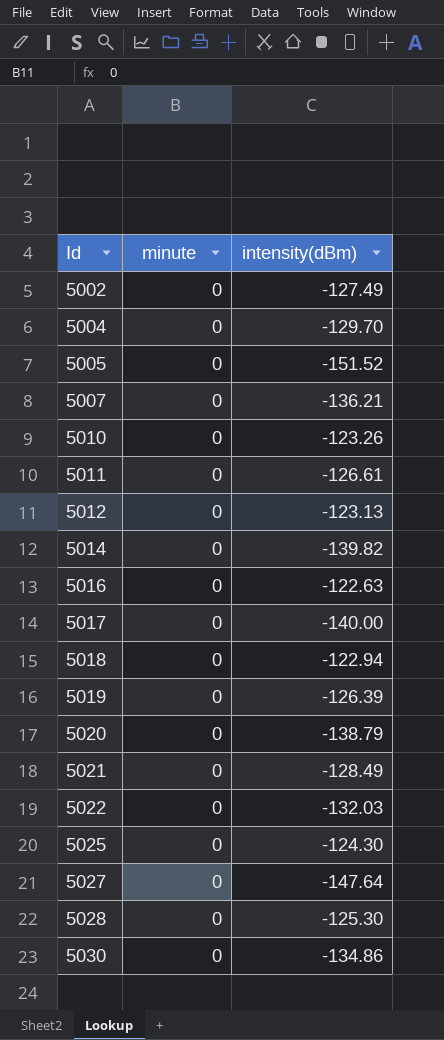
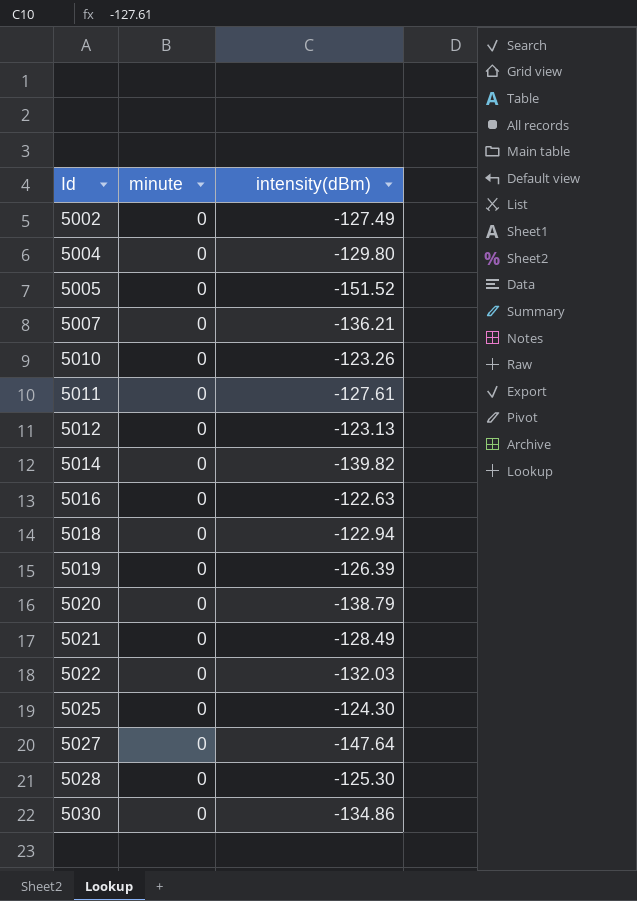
row 5017: 0 | -140.00 -> none
5004 | intensity(dBm): -129.70 -> -129.80
5011 | intensity(dBm): -126.61 -> -127.61

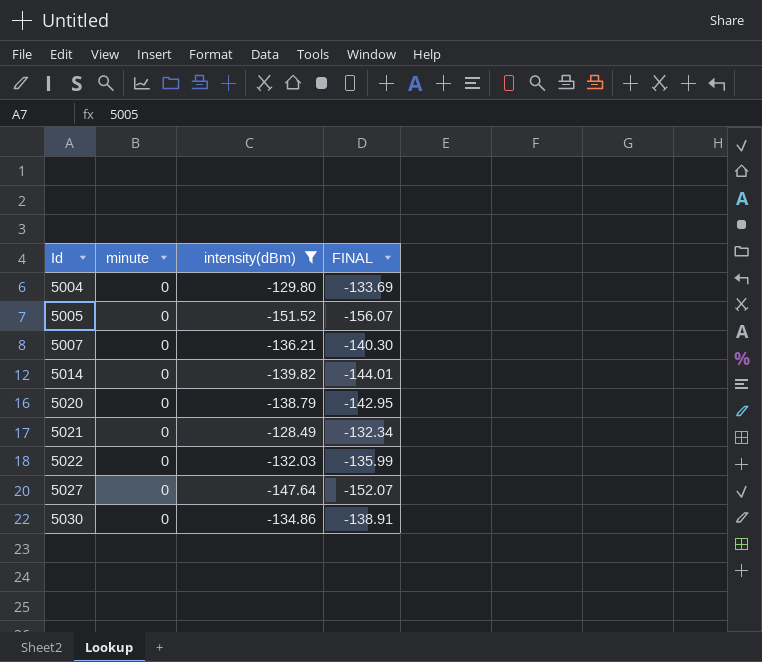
filter: none -> intensity(dBm) <= -128.49
column FINAL | formula: none -> [intensity(dBm)] * 1.03

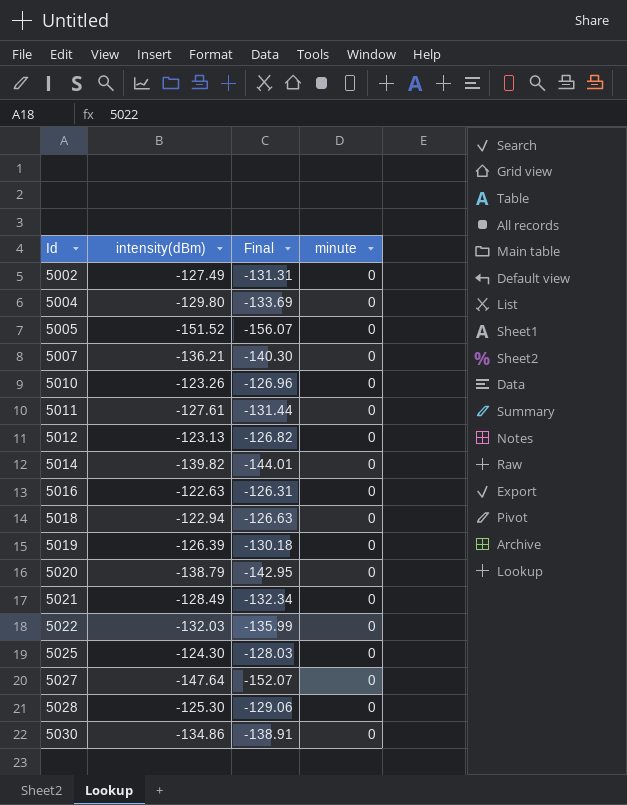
filter: intensity(dBm) <= -128.49 -> none
column name: FINAL -> Final
column minute | position: 2 -> 4

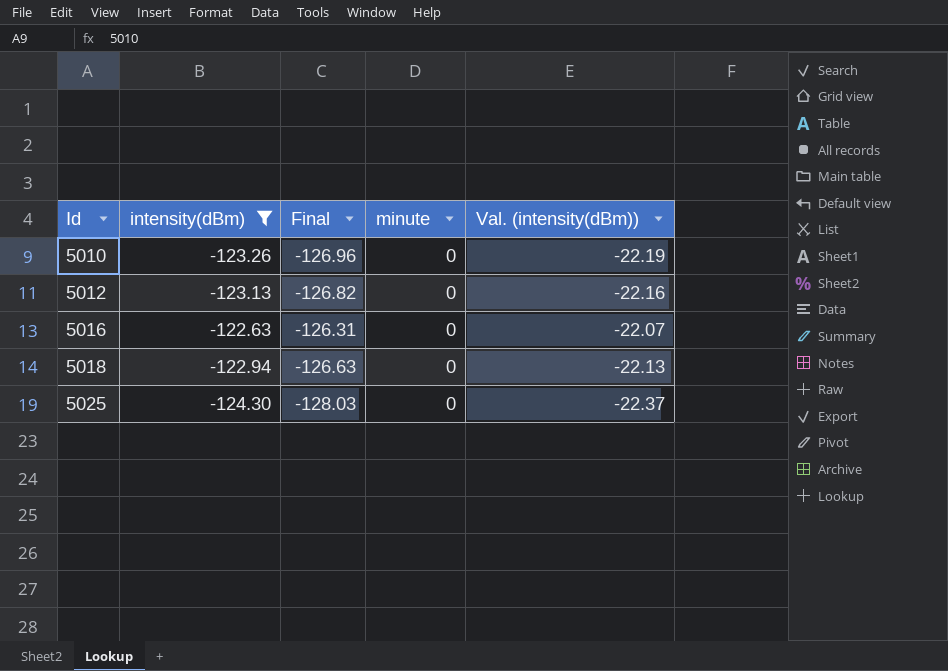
filter: none -> intensity(dBm) >= -124.30
column Val. (intensity(dBm)) | formula: none -> [intensity(dBm)] * 0.18

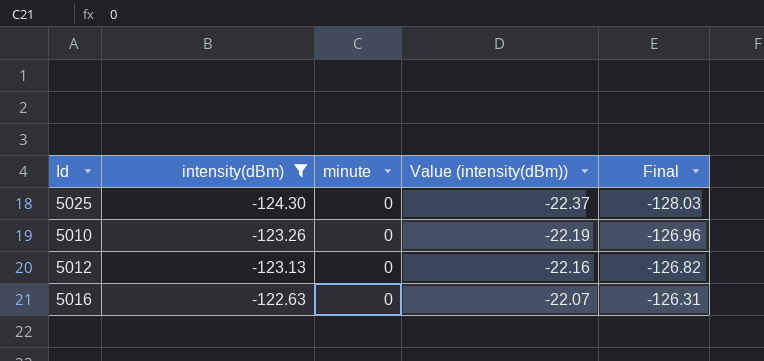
row order: Id ascending -> intensity(dBm) ascending
column name: Val. (intensity(dBm)) -> Value (intensity(dBm))
column Final | position: 3 -> 5
row 5018: -122.94 | -126.63 | 0 | -22.13 -> none

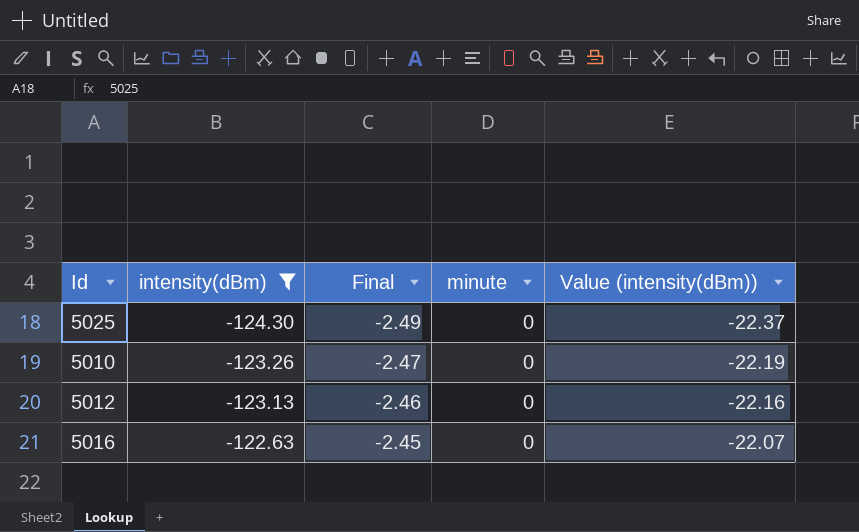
column Final | formula: [intensity(dBm)] * 1.03 -> [intensity(dBm)] * 0.02
column Final | position: 5 -> 3

